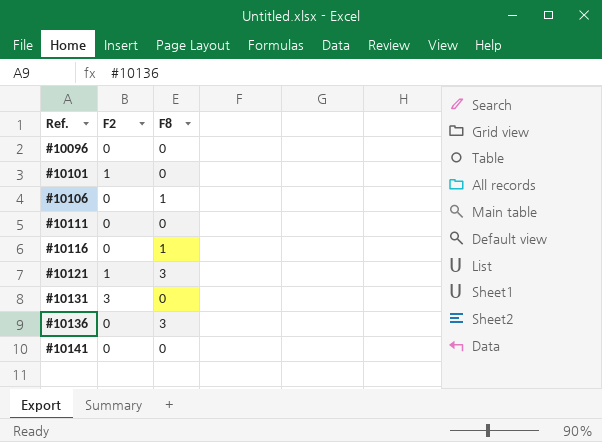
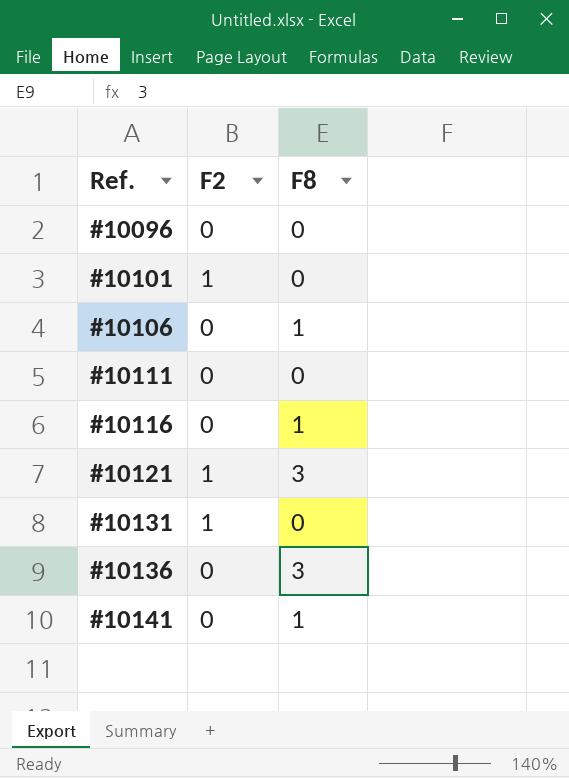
#10131 | F2: 3 -> 1
#10141 | F8: 0 -> 1

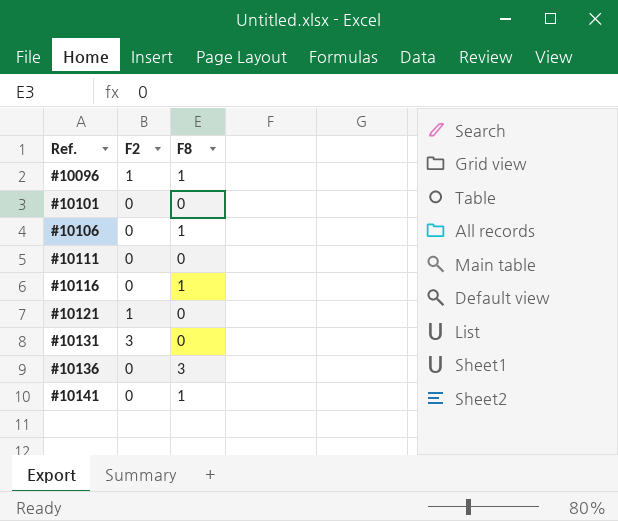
#10096 | F2: 0 -> 1
#10096 | F8: 0 -> 1
#10101 | F2: 1 -> 0
#10121 | F8: 3 -> 0
#10131 | F2: 1 -> 3

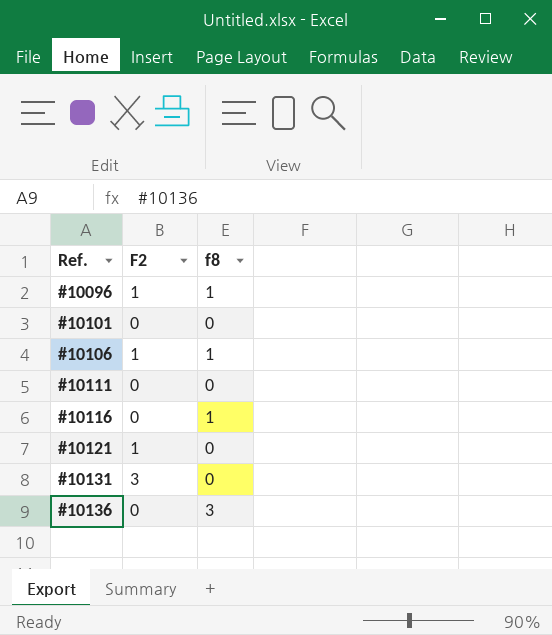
column name: F8 -> f8
row #10141: 0 | 1 -> none
#10106 | F2: 0 -> 1

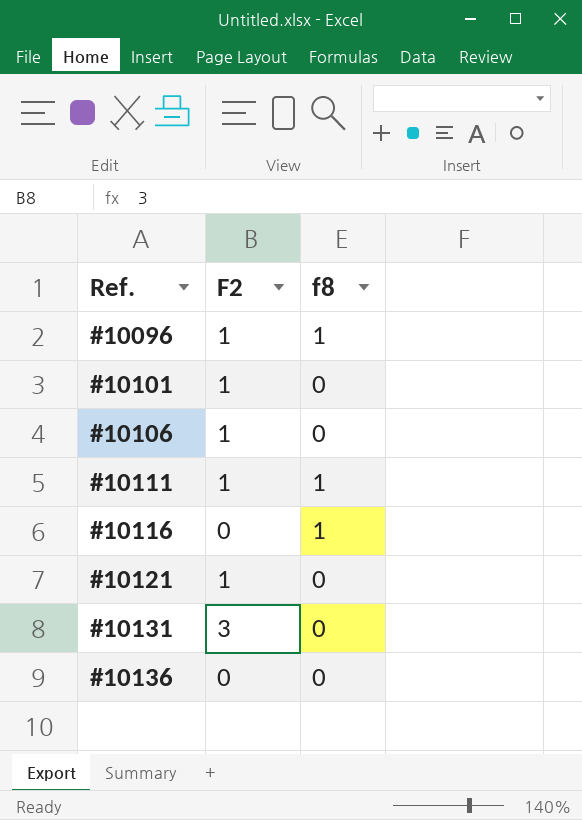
#10101 | F2: 0 -> 1
#10106 | f8: 1 -> 0
#10111 | F2: 0 -> 1
#10111 | f8: 0 -> 1
#10136 | f8: 3 -> 0

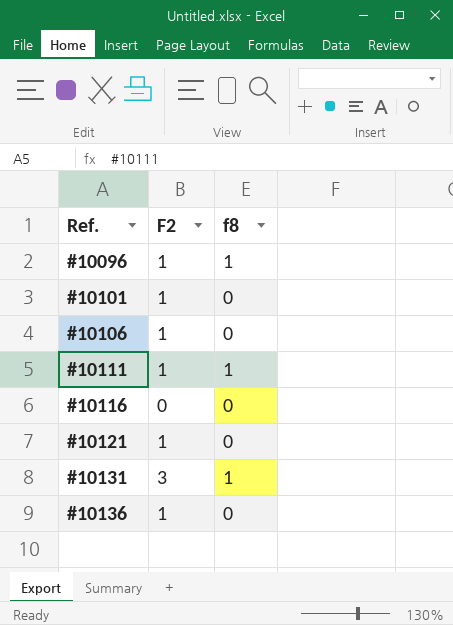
#10116 | f8: 1 -> 0
#10131 | f8: 0 -> 1
#10136 | F2: 0 -> 1

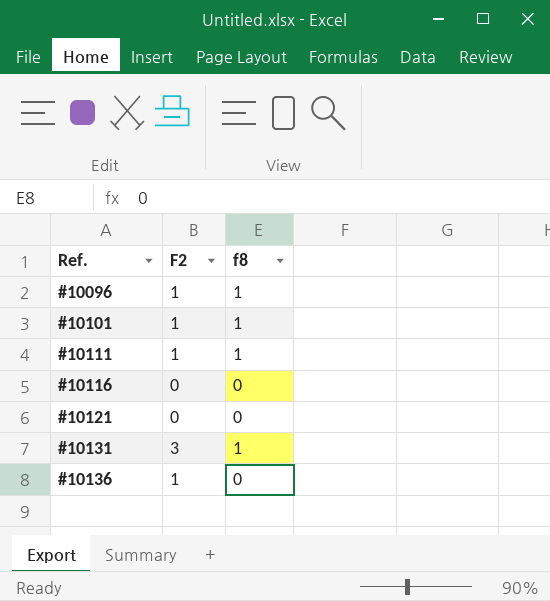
row #10106: 1 | 0 -> none
#10101 | f8: 0 -> 1
#10121 | F2: 1 -> 0

